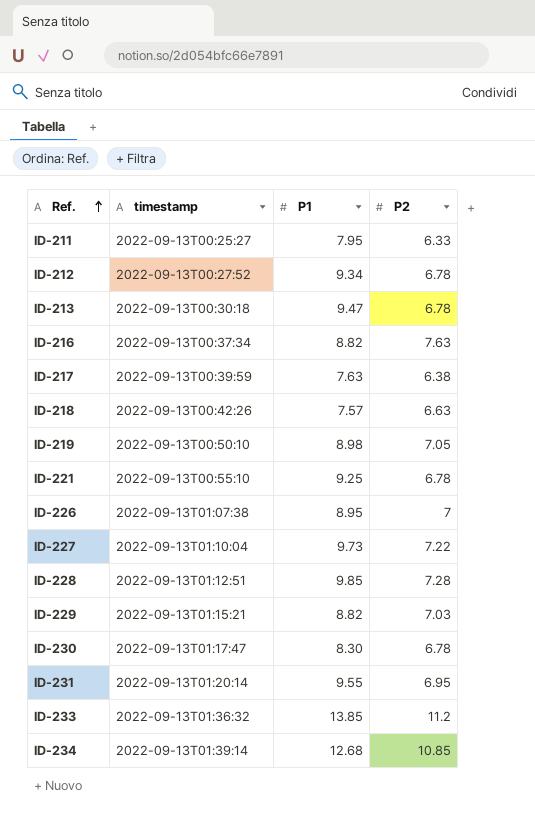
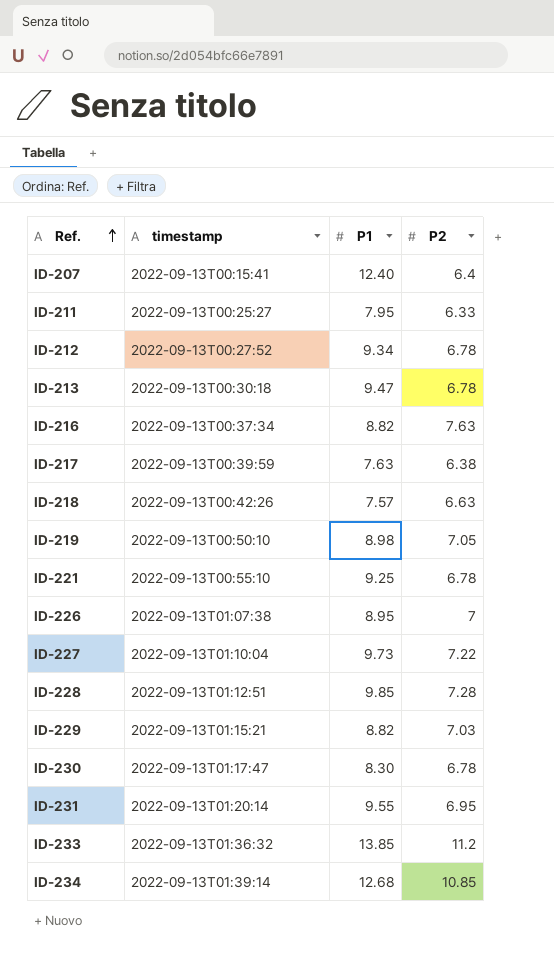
row ID-207: none -> 2022-09-13T00:15:41 | 12.40 | 6.4

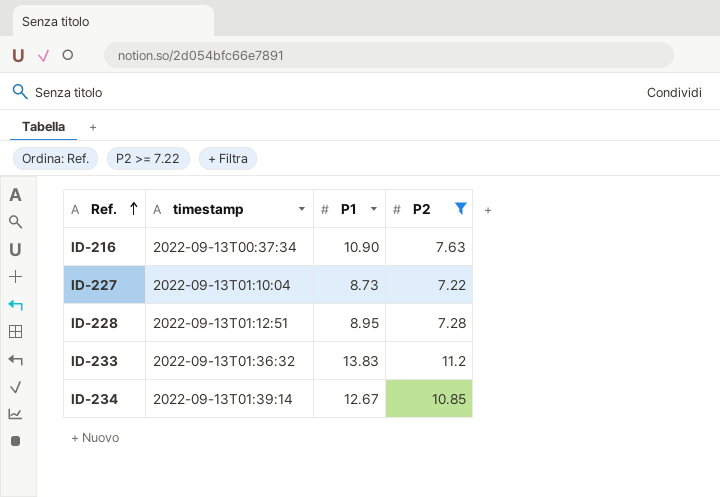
filter: none -> P2 >= 7.22
ID-216 | P1: 8.82 -> 10.90
ID-227 | P1: 9.73 -> 8.73
ID-228 | P1: 9.85 -> 8.95
ID-233 | P1: 13.85 -> 13.83
ID-234 | P1: 12.68 -> 12.67

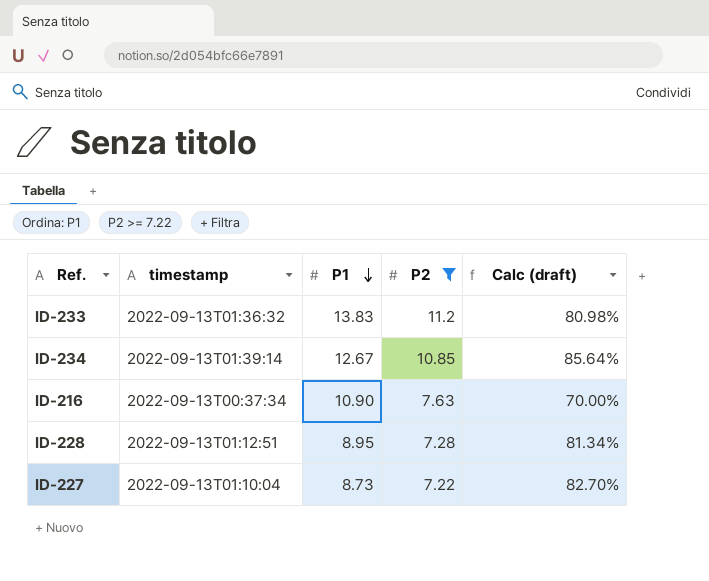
row order: Ref. ascending -> P1 descending
column Calc (draft) | formula: none -> [P2] / [P1]

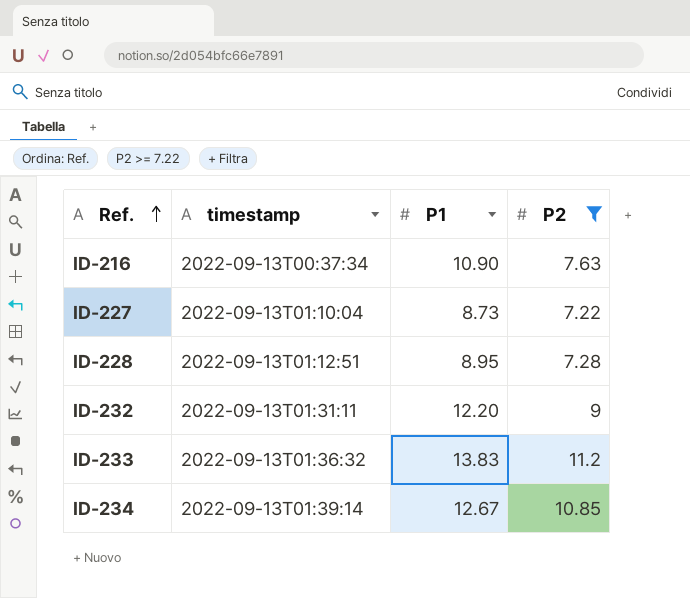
row order: P1 descending -> Ref. ascending
column Calc (draft) | formula: [P2] / [P1] -> none
row ID-232: none -> 2022-09-13T01:31:11 | 12.20 | 9

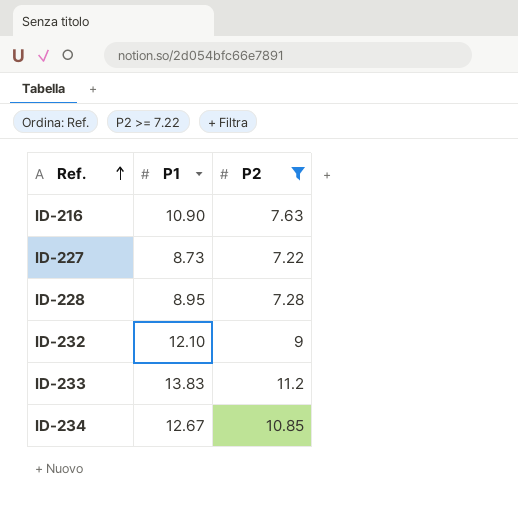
column timestamp | position: 2 -> none
ID-232 | P1: 12.20 -> 12.10

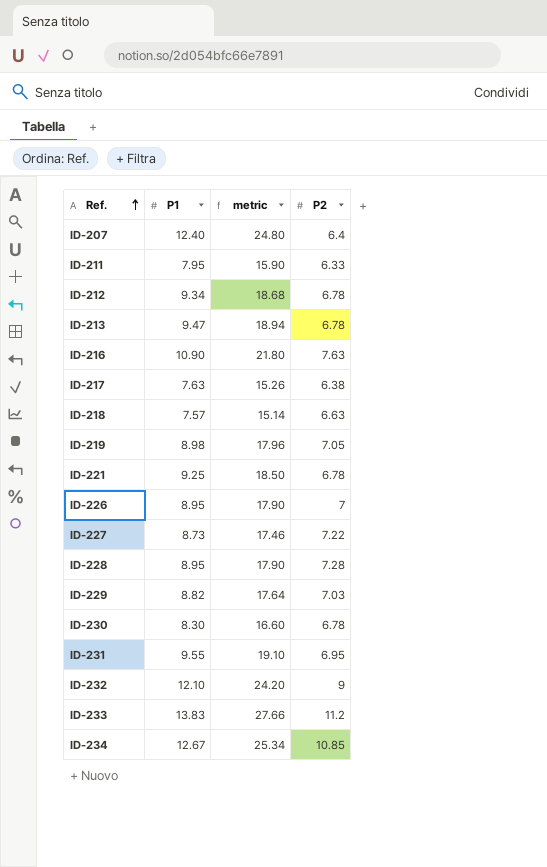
filter: P2 >= 7.22 -> none
column metric | formula: none -> [P1] * 2

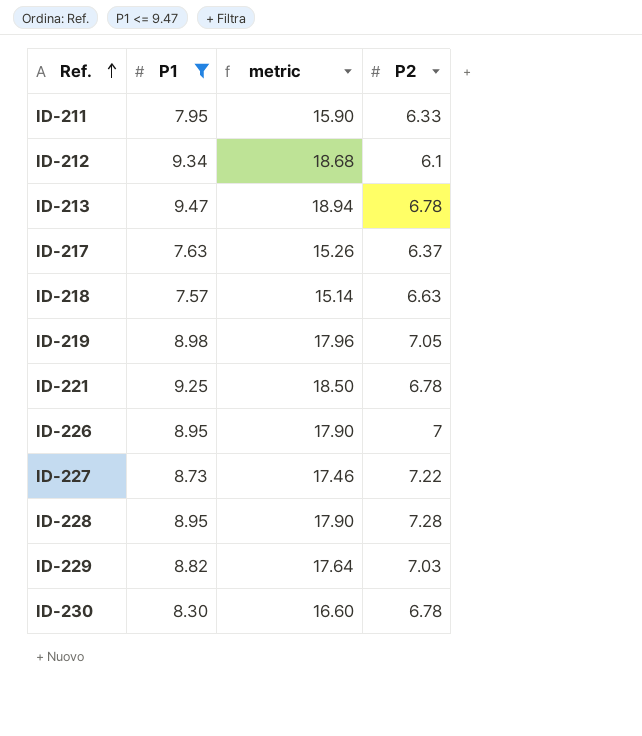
filter: none -> P1 <= 9.47
ID-212 | P2: 6.78 -> 6.1
ID-217 | P2: 6.38 -> 6.37

